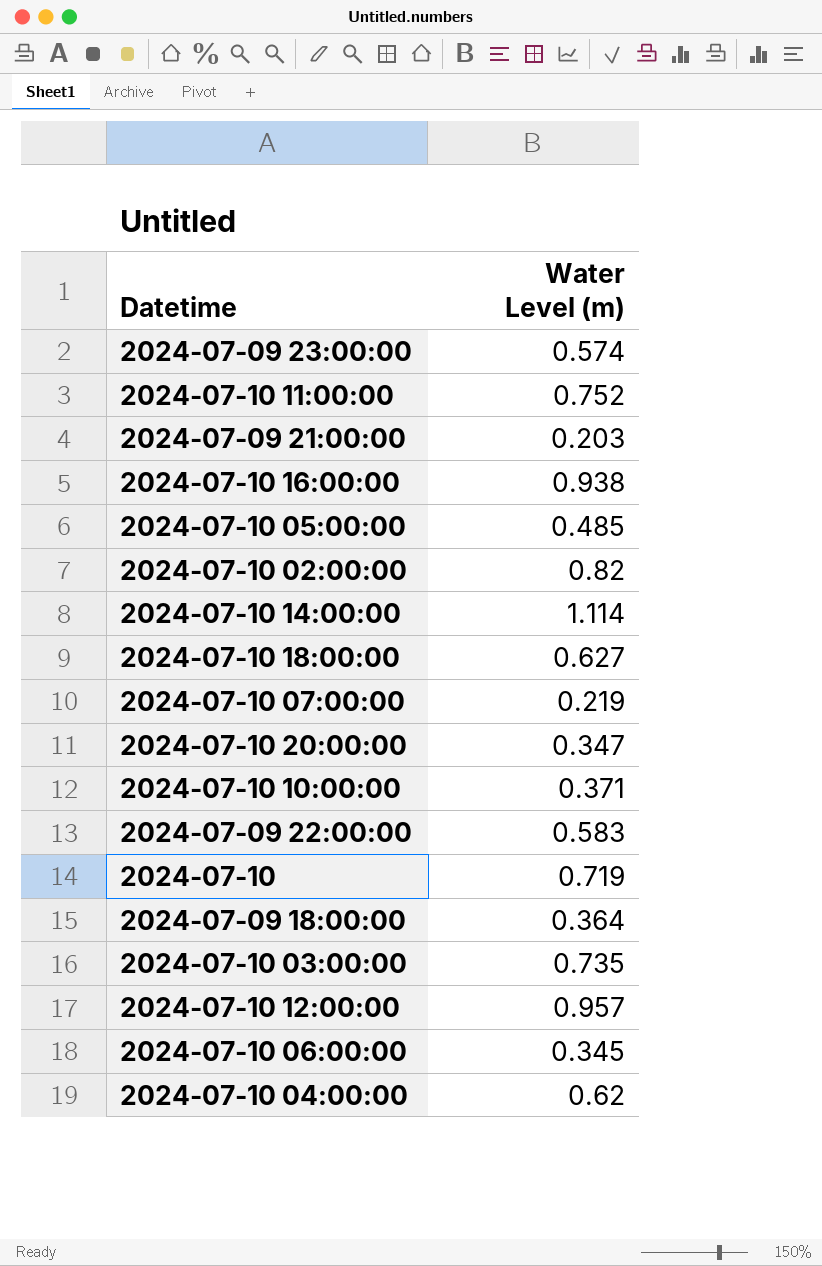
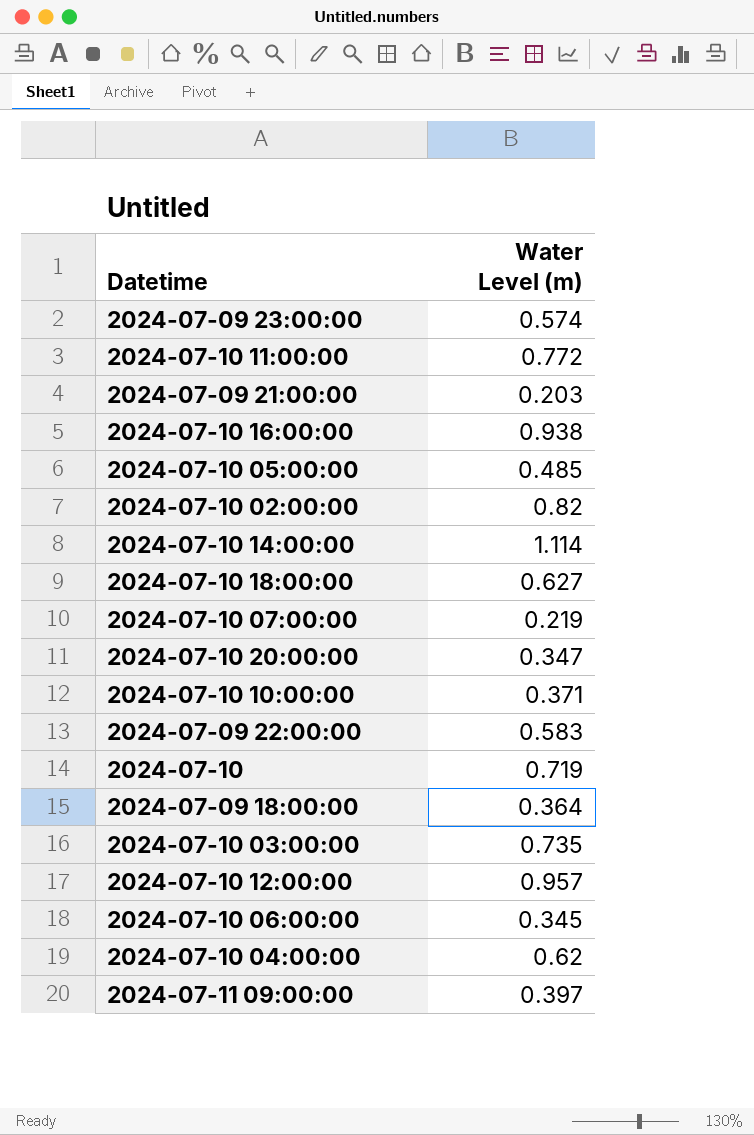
2024-07-10 11:00:00 | Water Level (m): 0.752 -> 0.772
row 2024-07-11 09:00:00: none -> 0.397

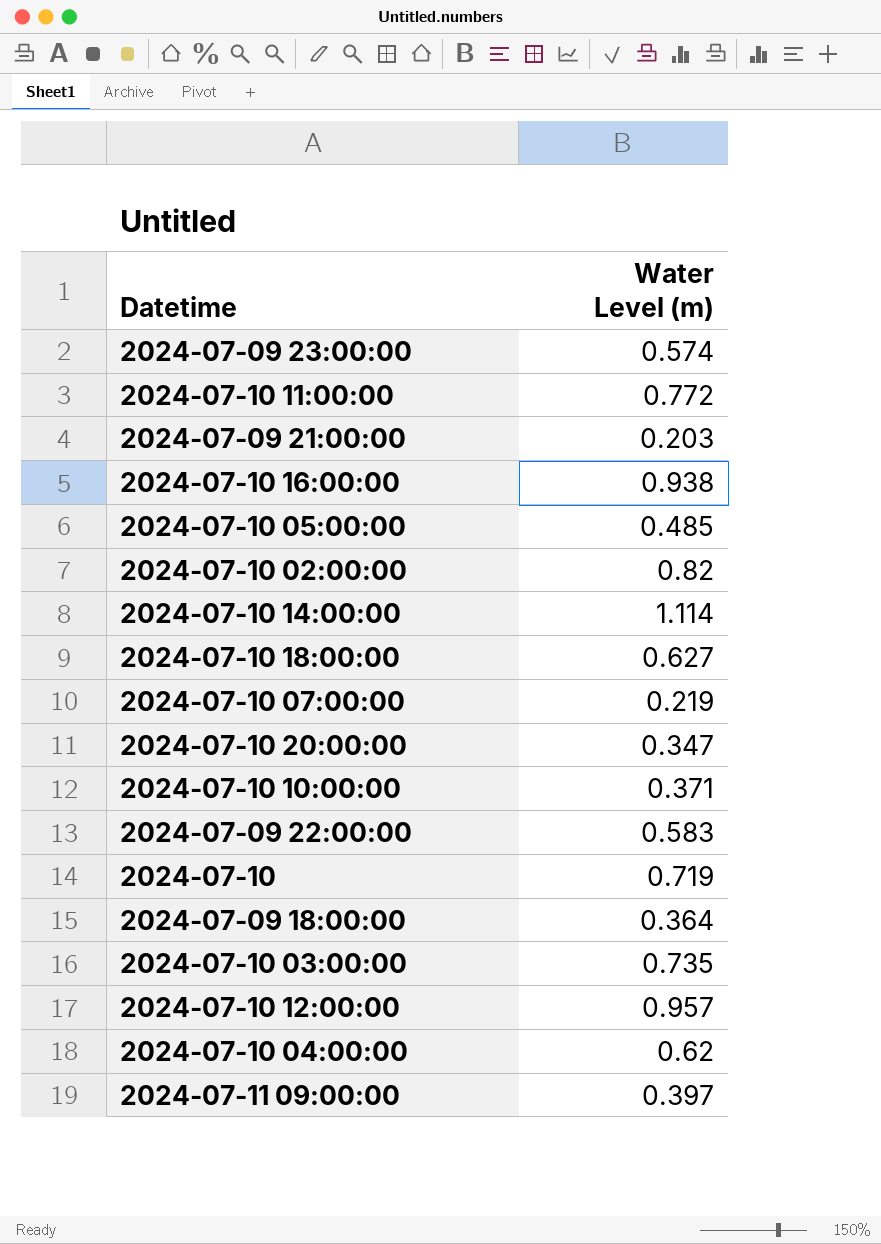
row 2024-07-10 06:00:00: 0.345 -> none

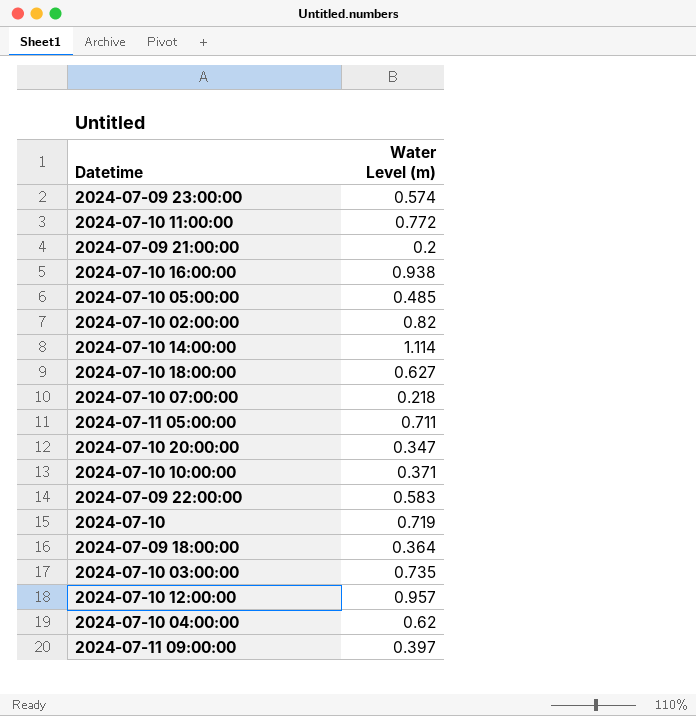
2024-07-09 21:00:00 | Water Level (m): 0.203 -> 0.2
2024-07-10 07:00:00 | Water Level (m): 0.219 -> 0.218
row 2024-07-11 05:00:00: none -> 0.711

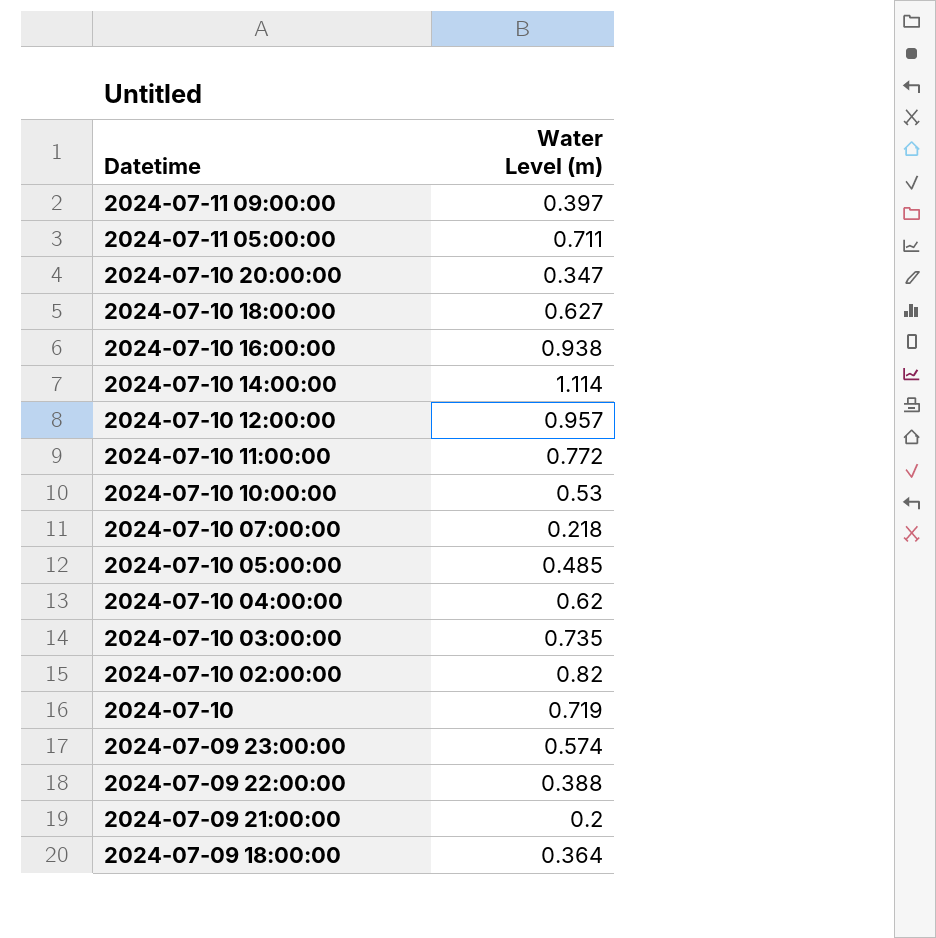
row order: none -> Datetime descending
2024-07-10 10:00:00 | Water Level (m): 0.371 -> 0.53
2024-07-09 22:00:00 | Water Level (m): 0.583 -> 0.388

